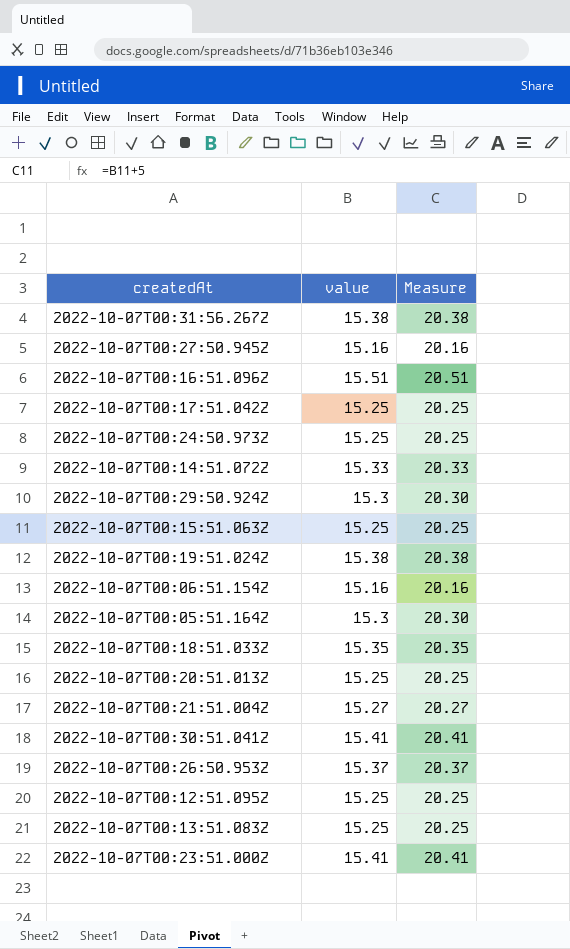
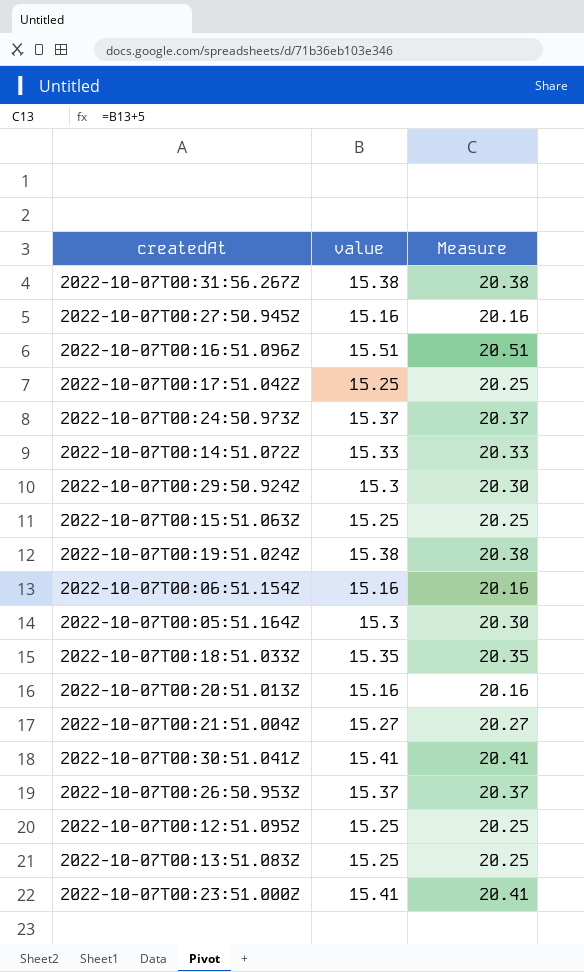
2022-10-07T00:24:50.973Z | value: 15.25 -> 15.37
2022-10-07T00:24:50.973Z | Measure: 20.25 -> 20.37
2022-10-07T00:20:51.013Z | value: 15.25 -> 15.16
2022-10-07T00:20:51.013Z | Measure: 20.25 -> 20.16

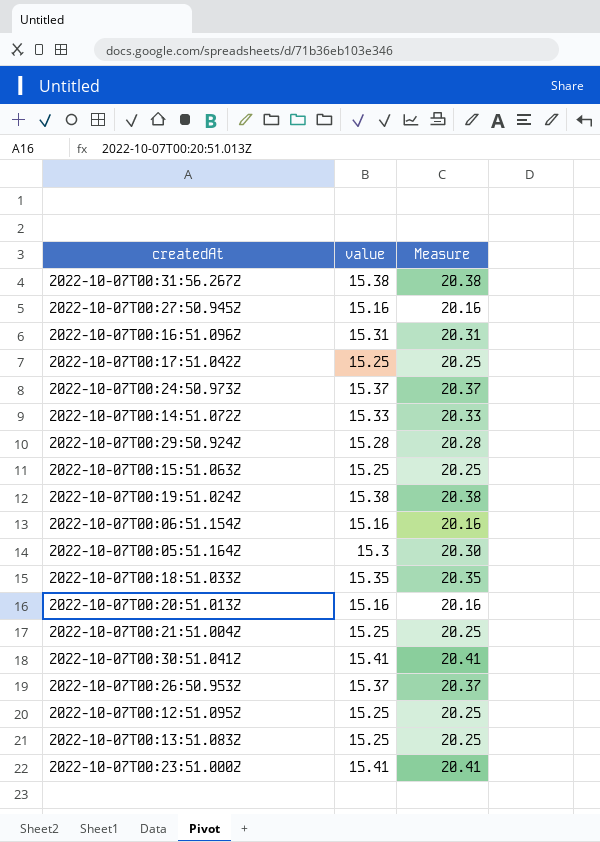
2022-10-07T00:16:51.096Z | value: 15.51 -> 15.31
2022-10-07T00:16:51.096Z | Measure: 20.51 -> 20.31
2022-10-07T00:29:50.924Z | value: 15.3 -> 15.28
2022-10-07T00:29:50.924Z | Measure: 20.30 -> 20.28
2022-10-07T00:21:51.004Z | value: 15.27 -> 15.25
2022-10-07T00:21:51.004Z | Measure: 20.27 -> 20.25

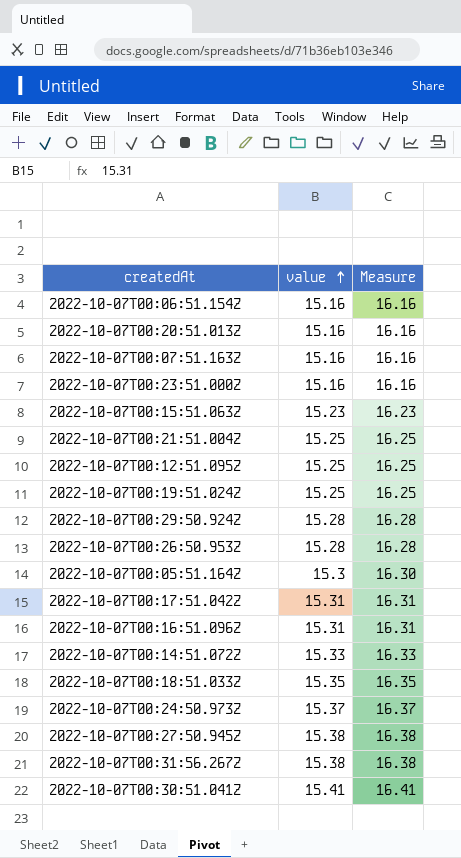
row order: none -> value ascending
column Measure | formula: [value] + 5 -> [value] + 1
row 2022-10-07T00:13:51.083Z: 15.25 | 20.25 -> none
row 2022-10-07T00:07:51.163Z: none -> 15.16 | 16.16
2022-10-07T00:23:51.000Z | value: 15.41 -> 15.16
2022-10-07T00:15:51.063Z | value: 15.25 -> 15.23
2022-10-07T00:19:51.024Z | value: 15.38 -> 15.25
2022-10-07T00:26:50.953Z | value: 15.37 -> 15.28
2022-10-07T00:17:51.042Z | value: 15.25 -> 15.31
2022-10-07T00:27:50.945Z | value: 15.16 -> 15.38

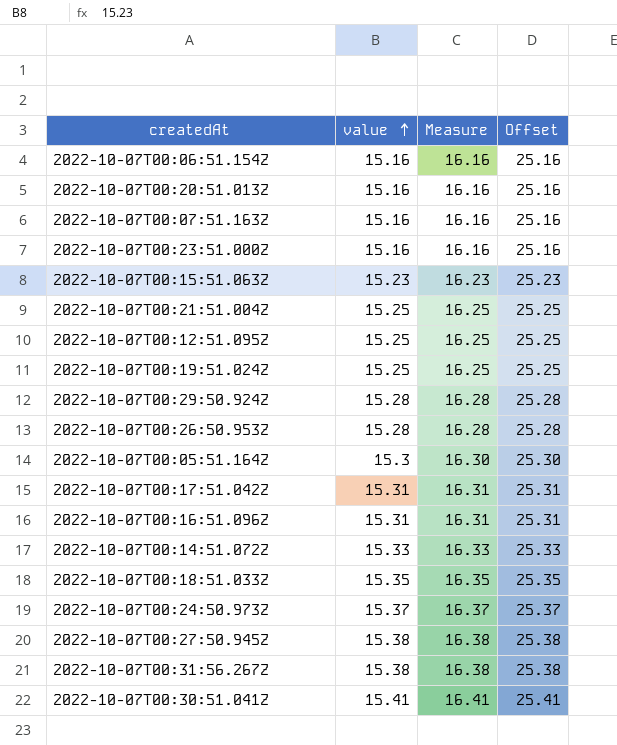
column Offset | formula: none -> [value] + 10

